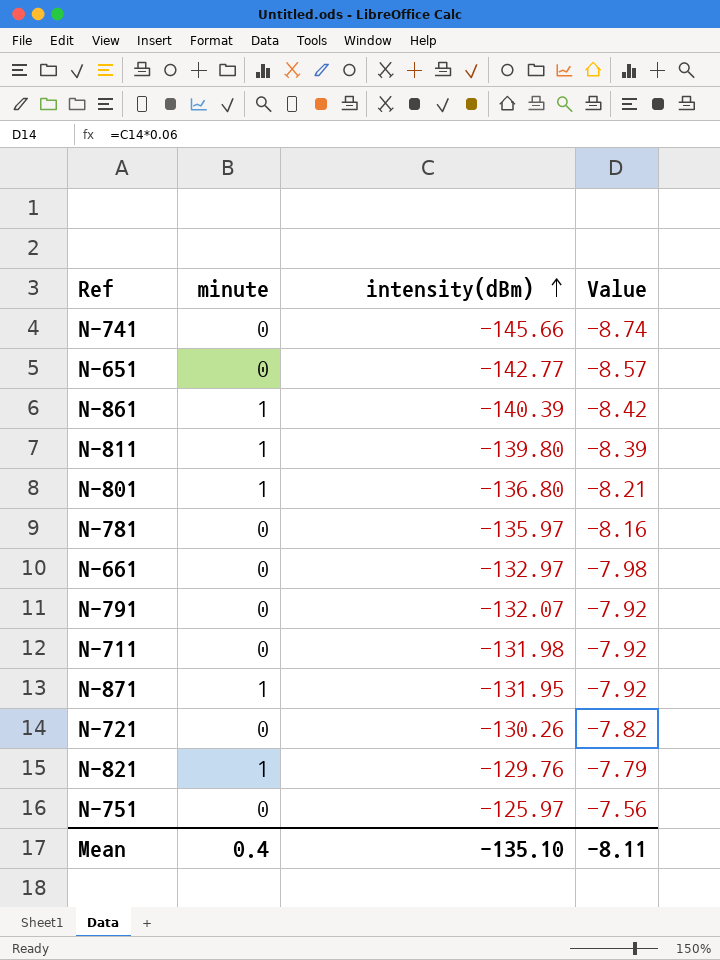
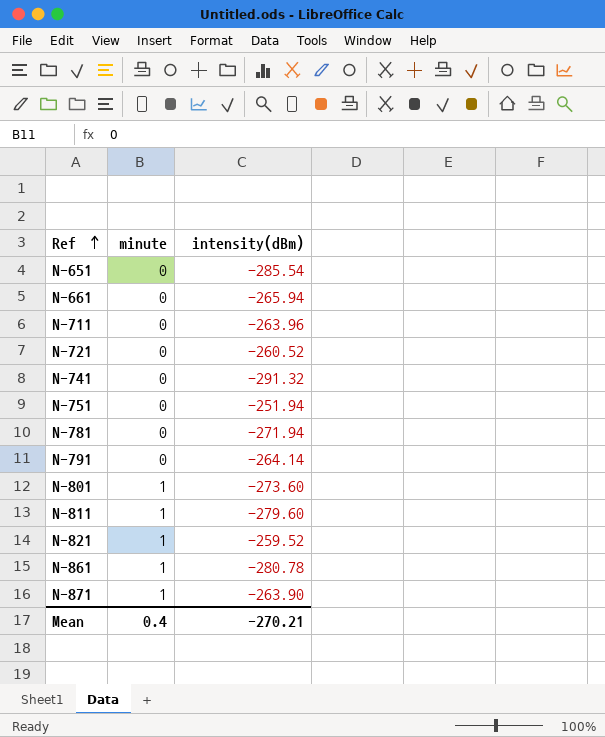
row order: intensity(dBm) ascending -> Ref ascending
column Value | formula: [intensity(dBm)] * 0.06 -> none
N-651 | intensity(dBm): -142.77 -> -285.54
N-661 | intensity(dBm): -132.97 -> -265.94
N-711 | intensity(dBm): -131.98 -> -263.96
N-721 | intensity(dBm): -130.26 -> -260.52
N-741 | intensity(dBm): -145.66 -> -291.32
N-751 | intensity(dBm): -125.97 -> -251.94
N-781 | intensity(dBm): -135.97 -> -271.94
N-791 | intensity(dBm): -132.07 -> -264.14
N-801 | intensity(dBm): -136.80 -> -273.60
N-811 | intensity(dBm): -139.80 -> -279.60
N-821 | intensity(dBm): -129.76 -> -259.52
N-861 | intensity(dBm): -140.39 -> -280.78
N-871 | intensity(dBm): -131.95 -> -263.90
Mean | intensity(dBm): -135.10 -> -270.21

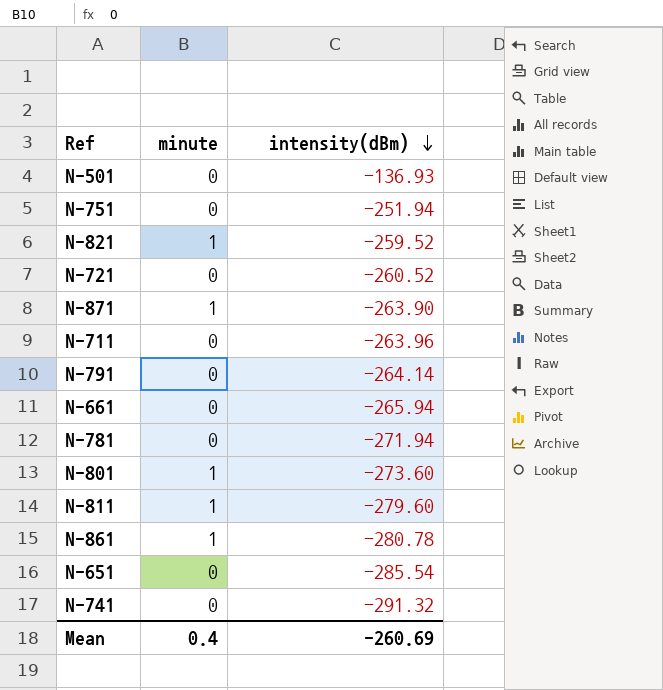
row order: Ref ascending -> intensity(dBm) descending
row N-501: none -> 0 | -136.93
Mean | intensity(dBm): -270.21 -> -260.69

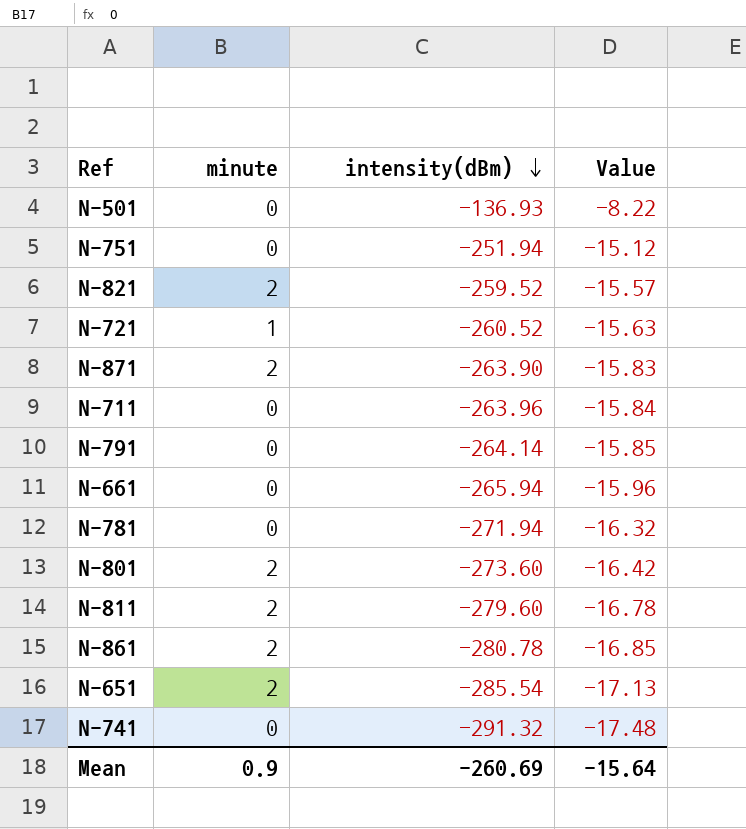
column Value | formula: none -> [intensity(dBm)] * 0.06
N-821 | minute: 1 -> 2
N-721 | minute: 0 -> 1
N-871 | minute: 1 -> 2
N-801 | minute: 1 -> 2
N-811 | minute: 1 -> 2
N-861 | minute: 1 -> 2
N-651 | minute: 0 -> 2
Mean | minute: 0.4 -> 0.9

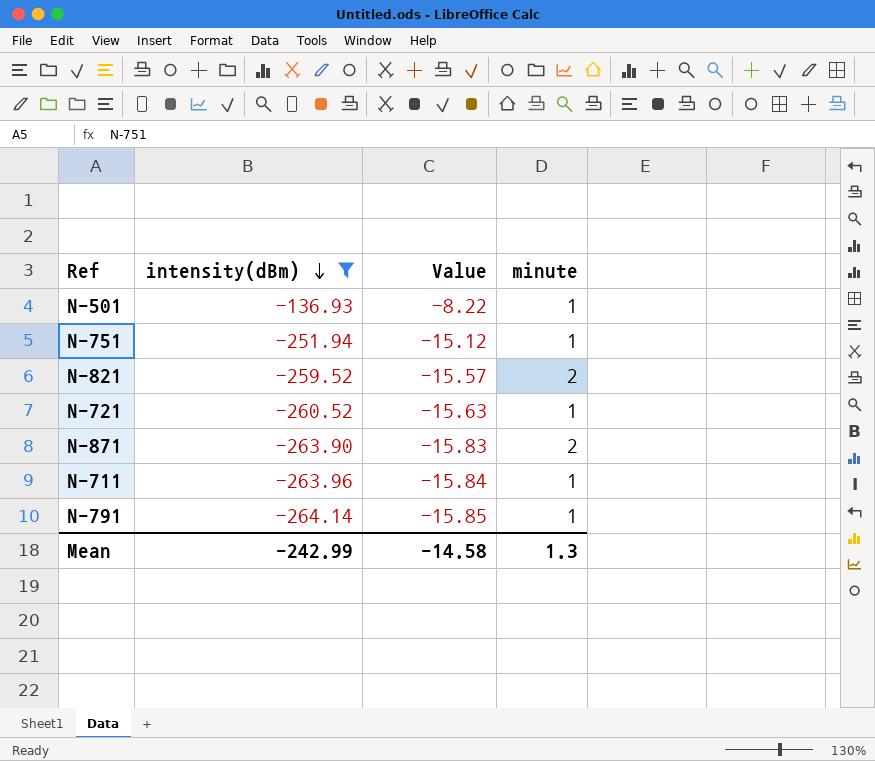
filter: none -> intensity(dBm) >= -264.14
column minute | position: 2 -> 4
N-501 | minute: 0 -> 1
N-751 | minute: 0 -> 1
N-711 | minute: 0 -> 1
N-791 | minute: 0 -> 1
Mean | intensity(dBm): -260.69 -> -242.99
Mean | Value: -15.64 -> -14.58
Mean | minute: 0.9 -> 1.3

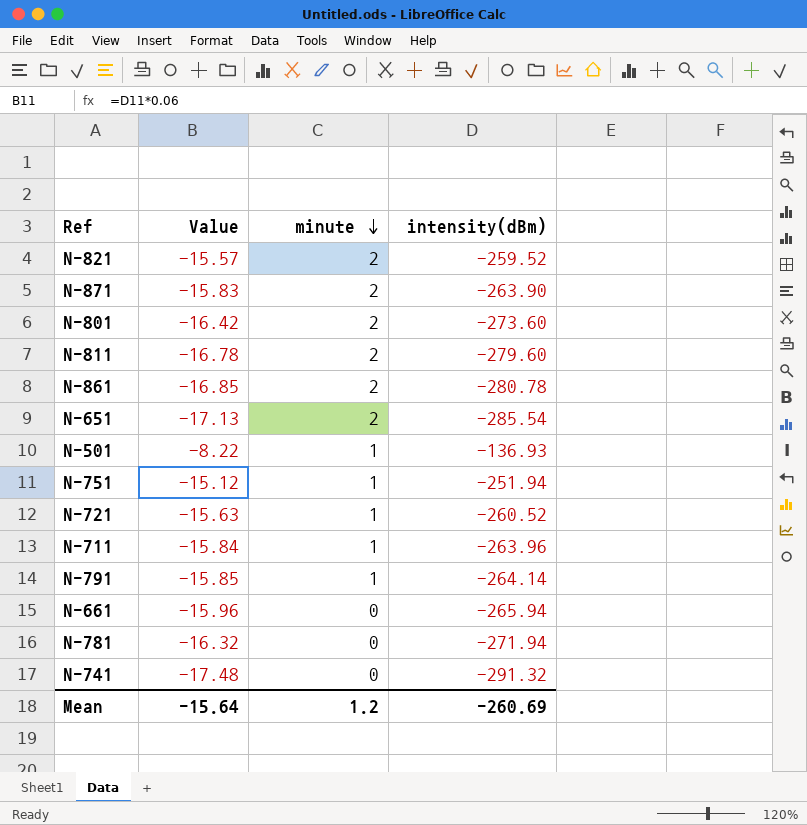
filter: intensity(dBm) >= -264.14 -> none
row order: intensity(dBm) descending -> minute descending
column intensity(dBm) | position: 2 -> 4
Mean | Value: -14.58 -> -15.64
Mean | minute: 1.3 -> 1.2
Mean | intensity(dBm): -242.99 -> -260.69

